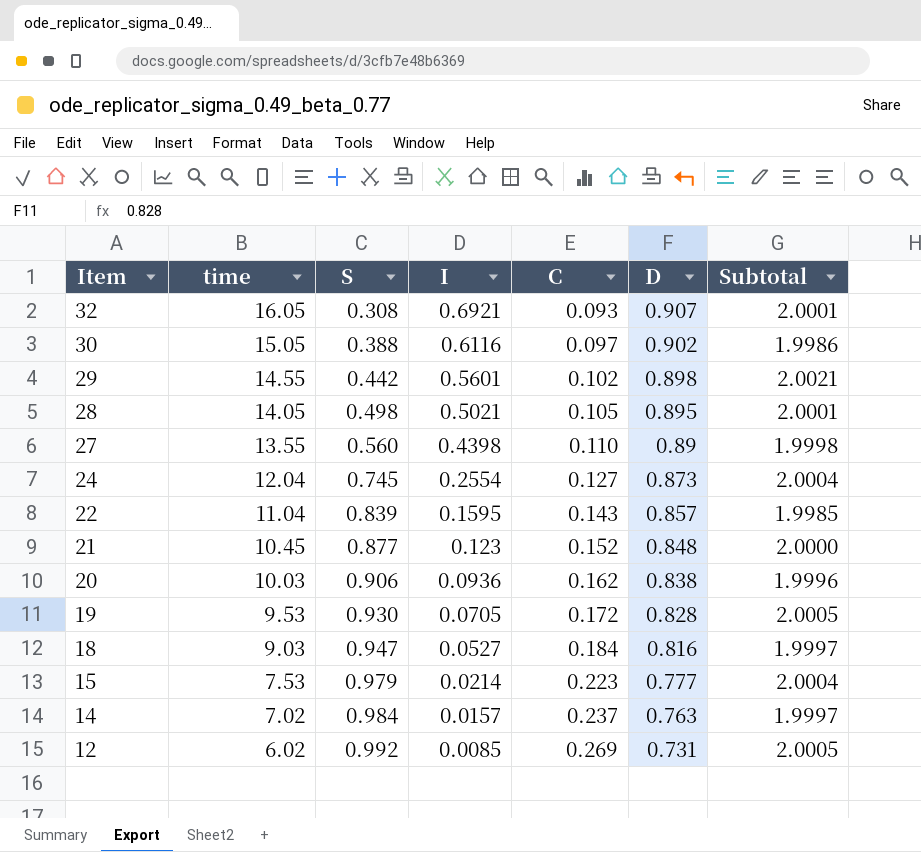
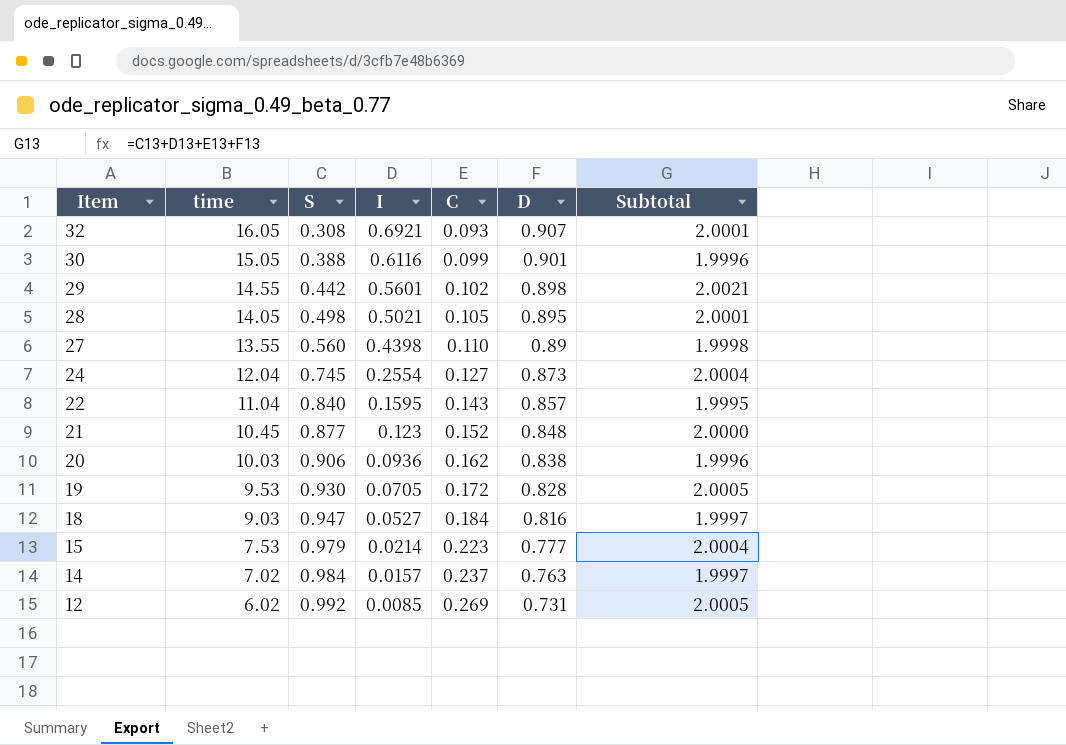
30 | C: 0.097 -> 0.099
30 | D: 0.902 -> 0.901
30 | Subtotal: 1.9986 -> 1.9996
22 | S: 0.839 -> 0.840
22 | Subtotal: 1.9985 -> 1.9995

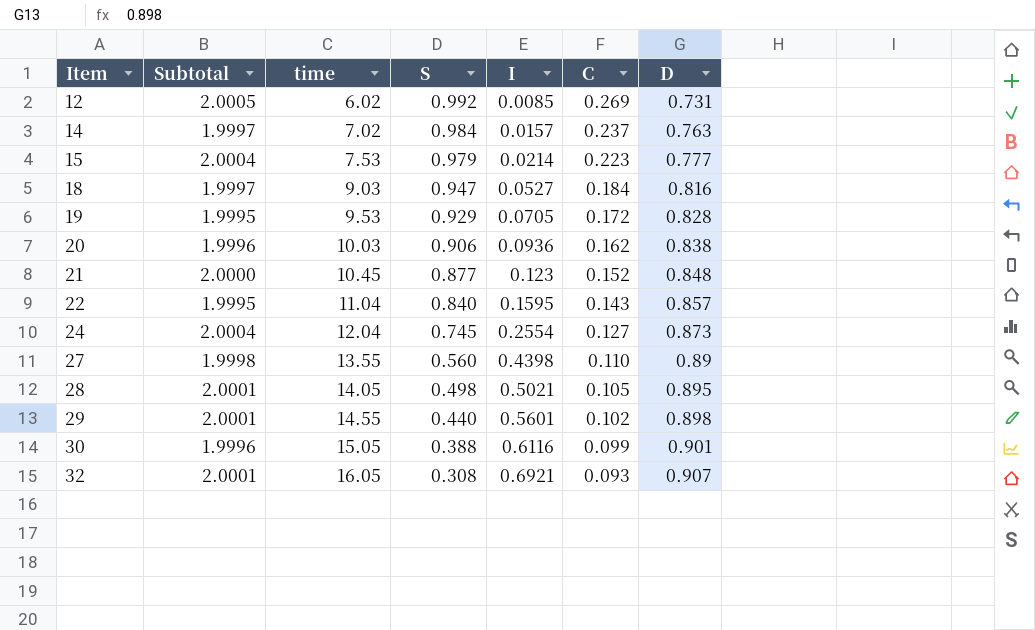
row order: Item descending -> Item ascending
column Subtotal | position: 7 -> 2
19 | Subtotal: 2.0005 -> 1.9995
19 | S: 0.930 -> 0.929
29 | Subtotal: 2.0021 -> 2.0001
29 | S: 0.442 -> 0.440

